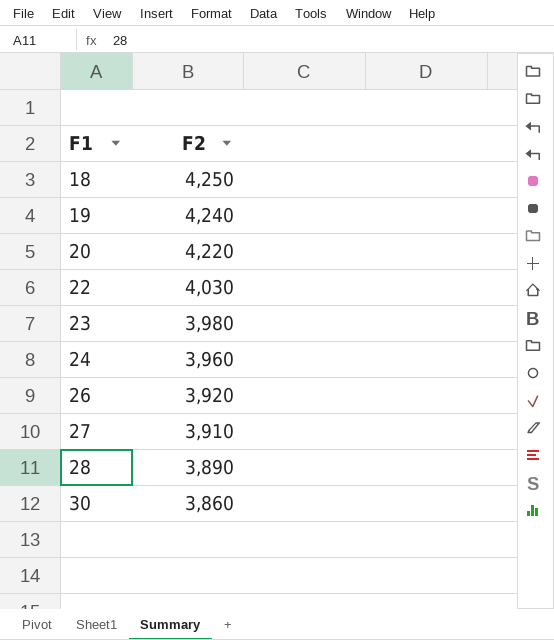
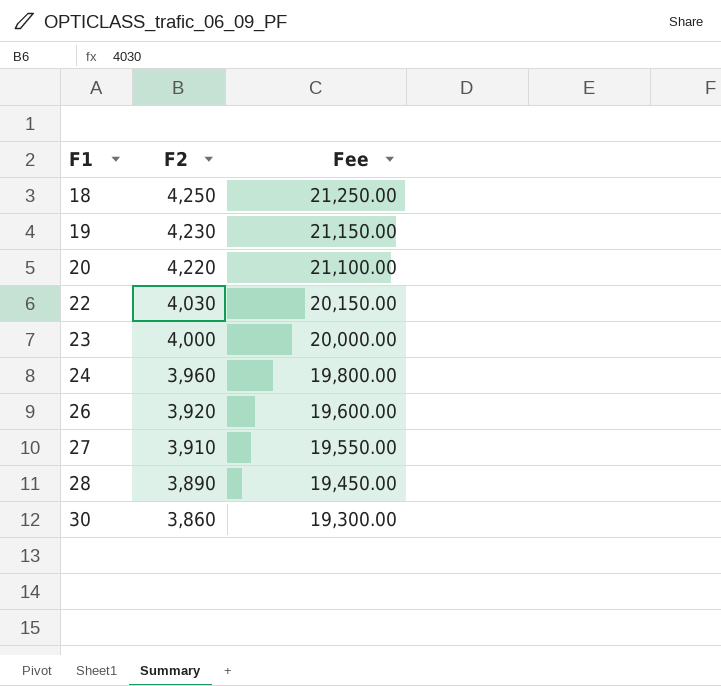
column Fee | formula: none -> [F2] * 5
19 | F2: 4,240 -> 4,230
23 | F2: 3,980 -> 4,000

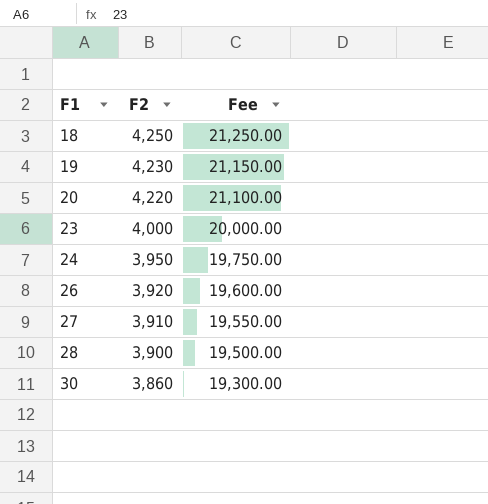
row 22: 4,030 | 20,150.00 -> none
24 | F2: 3,960 -> 3,950
24 | Fee: 19,800.00 -> 19,750.00
28 | F2: 3,890 -> 3,900
28 | Fee: 19,450.00 -> 19,500.00

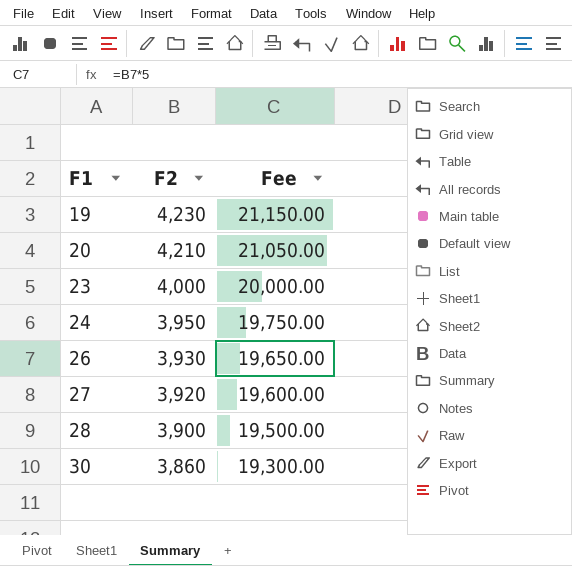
row 18: 4,250 | 21,250.00 -> none
20 | F2: 4,220 -> 4,210
20 | Fee: 21,100.00 -> 21,050.00
26 | F2: 3,920 -> 3,930
26 | Fee: 19,600.00 -> 19,650.00
27 | F2: 3,910 -> 3,920
27 | Fee: 19,550.00 -> 19,600.00

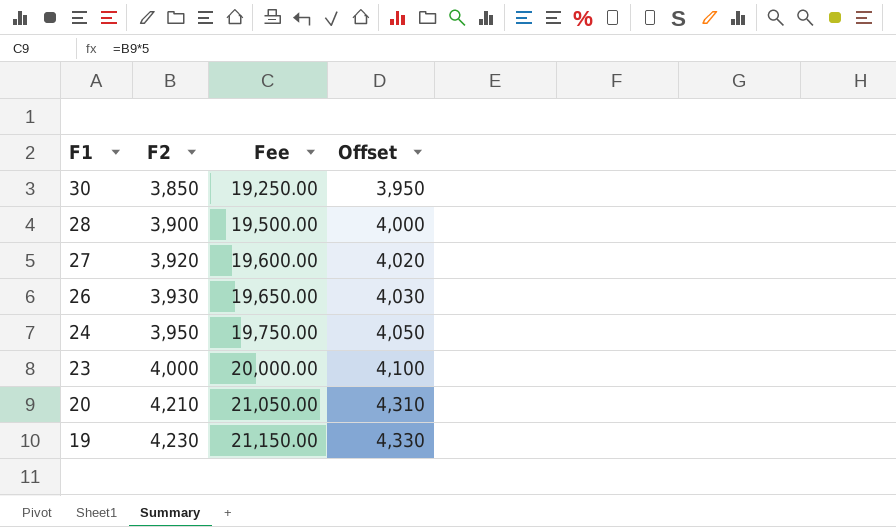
row order: F1 ascending -> F1 descending
column Offset | formula: none -> [F2] + 100
30 | F2: 3,860 -> 3,850
30 | Fee: 19,300.00 -> 19,250.00

